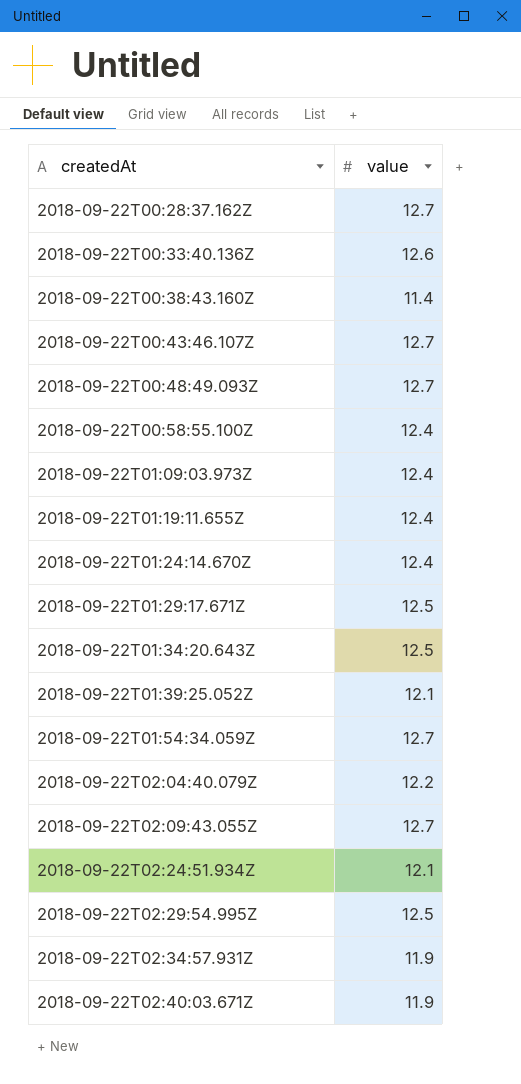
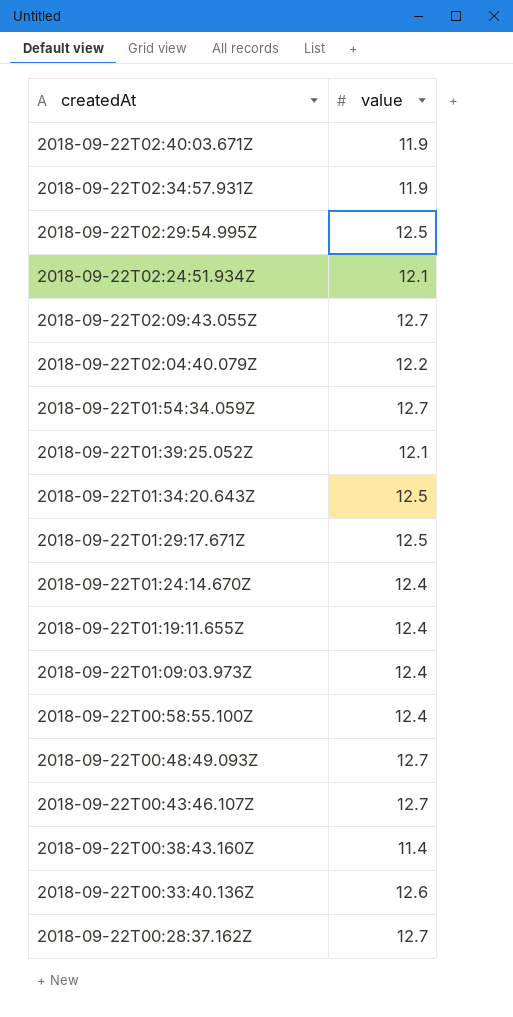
row order: createdAt ascending -> createdAt descending

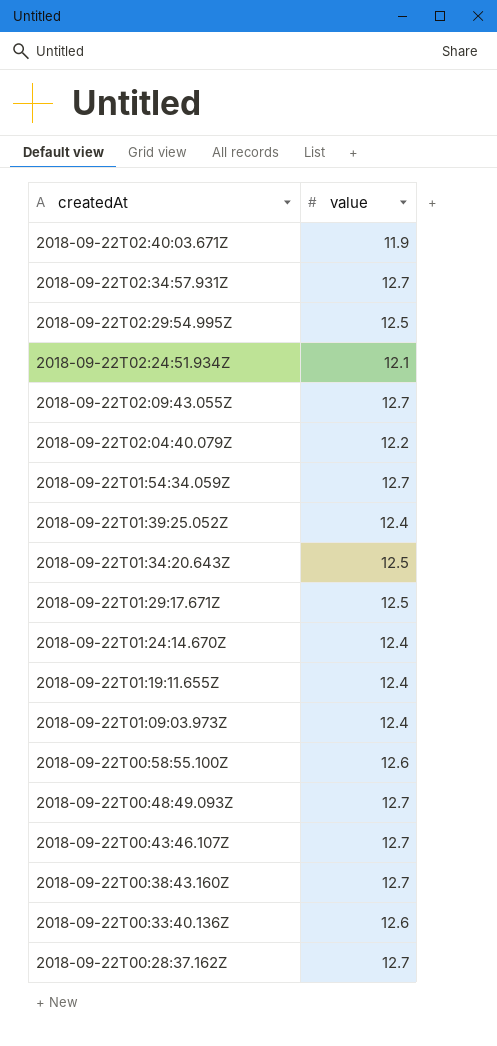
2018-09-22T02:34:57.931Z | value: 11.9 -> 12.7
2018-09-22T01:39:25.052Z | value: 12.1 -> 12.4
2018-09-22T00:58:55.100Z | value: 12.4 -> 12.6
2018-09-22T00:38:43.160Z | value: 11.4 -> 12.7

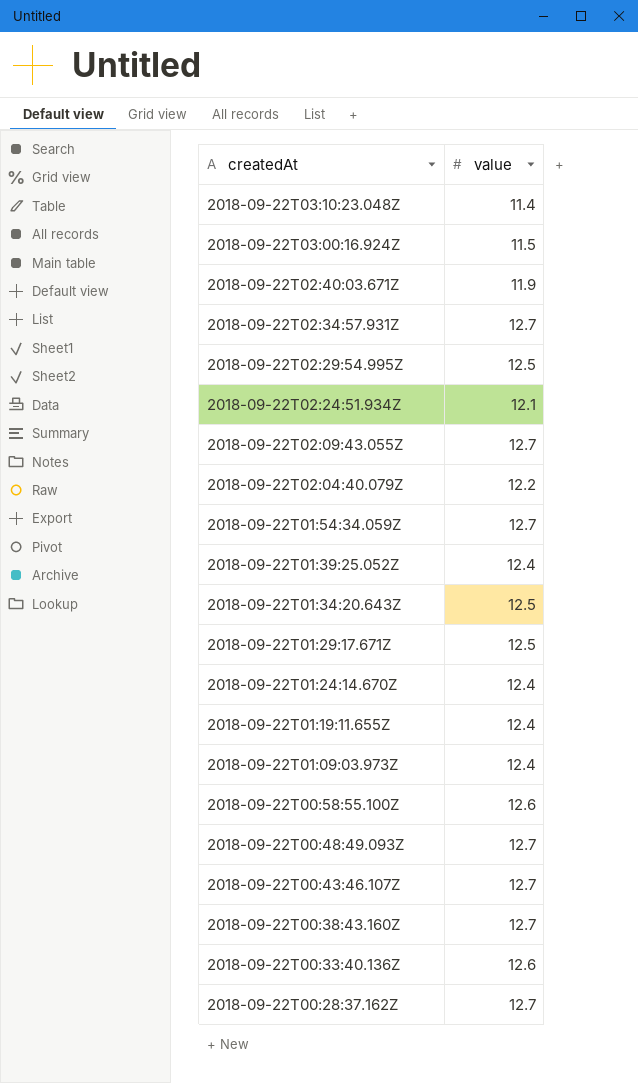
row 2018-09-22T03:10:23.048Z: none -> 11.4
row 2018-09-22T03:00:16.924Z: none -> 11.5

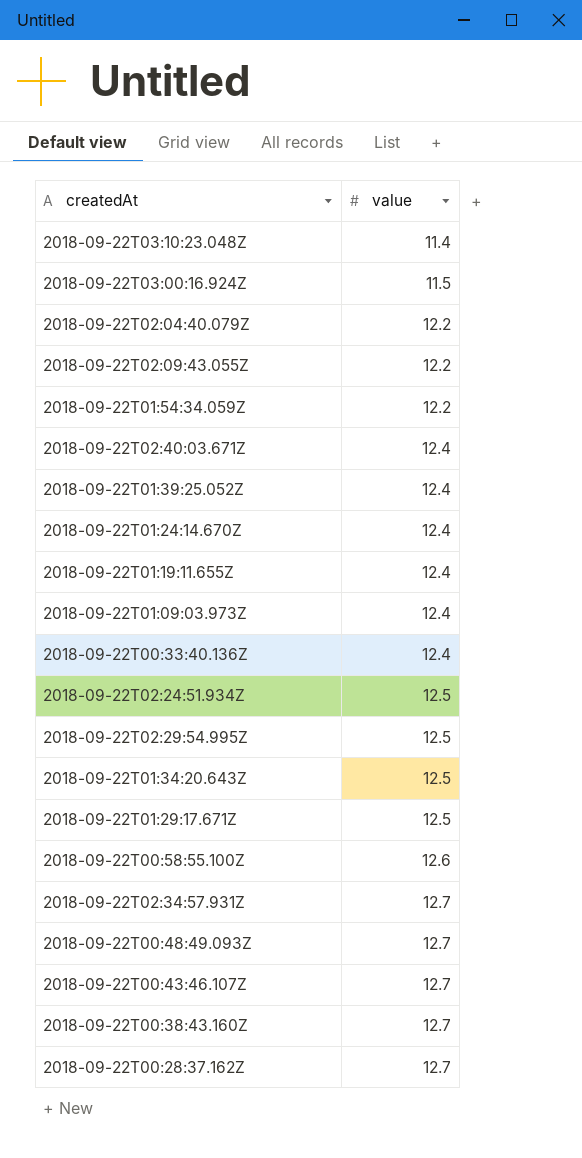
row order: createdAt descending -> value ascending
2018-09-22T02:09:43.055Z | value: 12.7 -> 12.2
2018-09-22T01:54:34.059Z | value: 12.7 -> 12.2
2018-09-22T02:40:03.671Z | value: 11.9 -> 12.4
2018-09-22T00:33:40.136Z | value: 12.6 -> 12.4
2018-09-22T02:24:51.934Z | value: 12.1 -> 12.5

